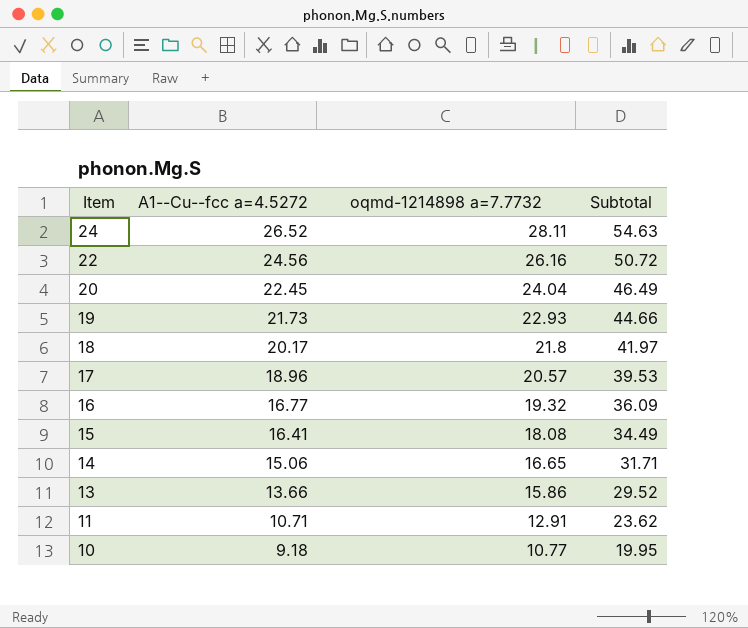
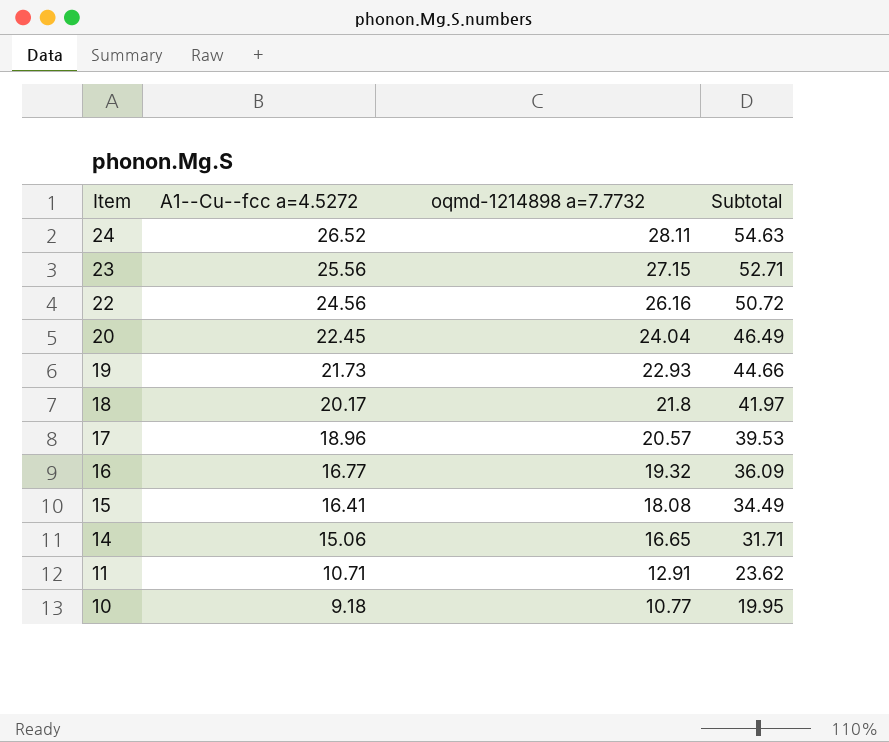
row 13: 13.66 | 15.86 | 29.52 -> none
row 23: none -> 25.56 | 27.15 | 52.71

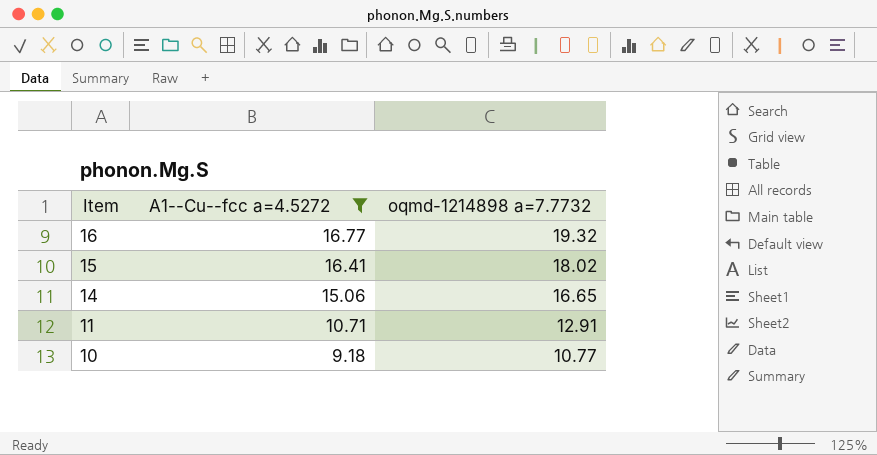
filter: none -> A1--Cu--fcc a=4.5272 <= 16.77
column Subtotal | formula: [A1--Cu--fcc a=4.5272] + [oqmd-1214898 a=7.7732] -> none
15 | oqmd-1214898 a=7.7732: 18.08 -> 18.02

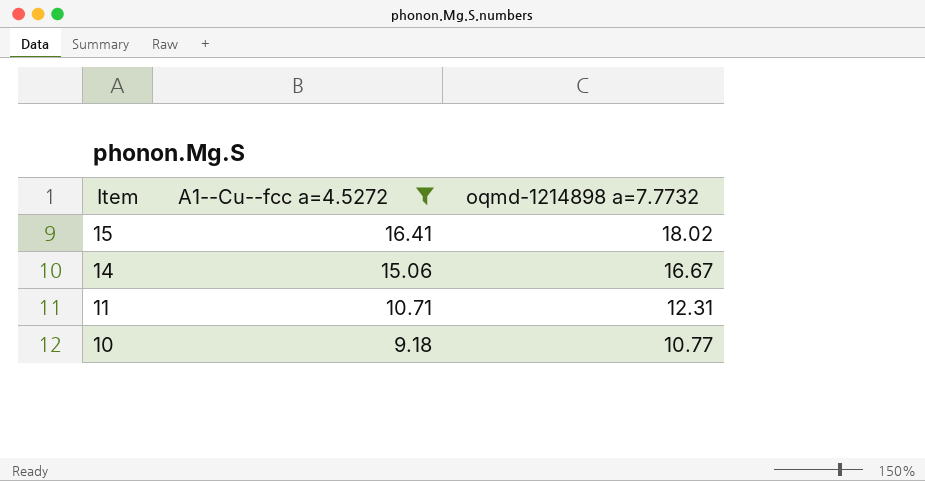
row 16: 16.77 | 19.32 -> none
14 | oqmd-1214898 a=7.7732: 16.65 -> 16.67
11 | oqmd-1214898 a=7.7732: 12.91 -> 12.31

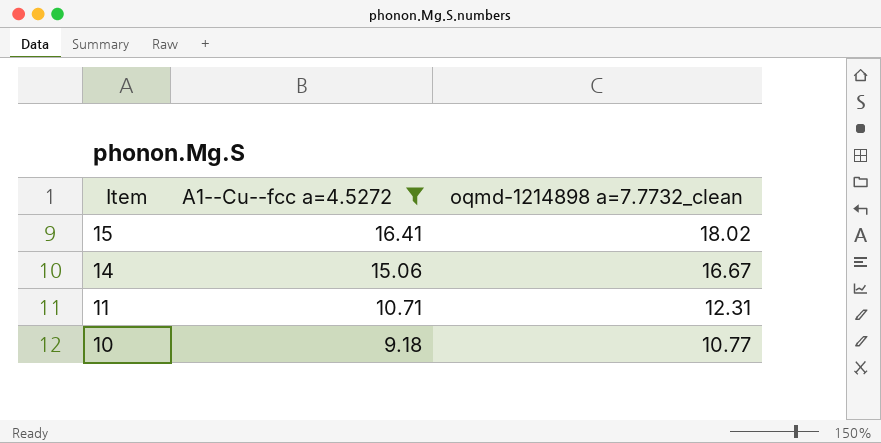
column name: oqmd-1214898 a=7.7732 -> oqmd-1214898 a=7.7732_clean

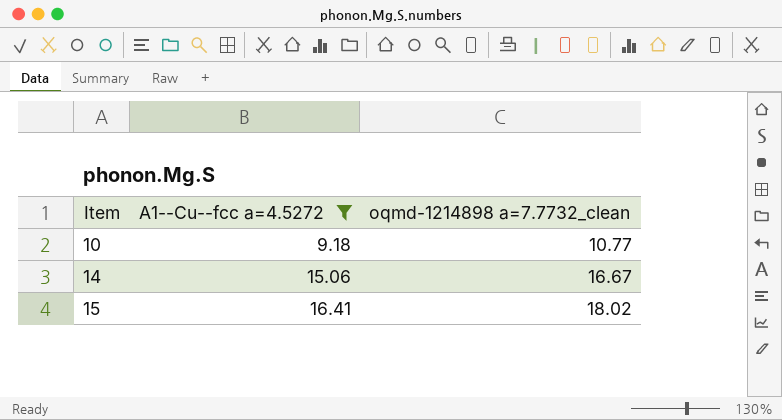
row order: Item descending -> Item ascending
row 11: 10.71 | 12.31 -> none

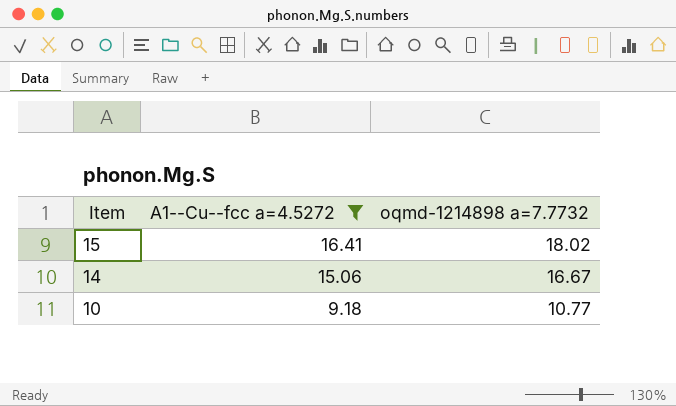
row order: Item ascending -> Item descending
column name: oqmd-1214898 a=7.7732_clean -> oqmd-1214898 a=7.7732

